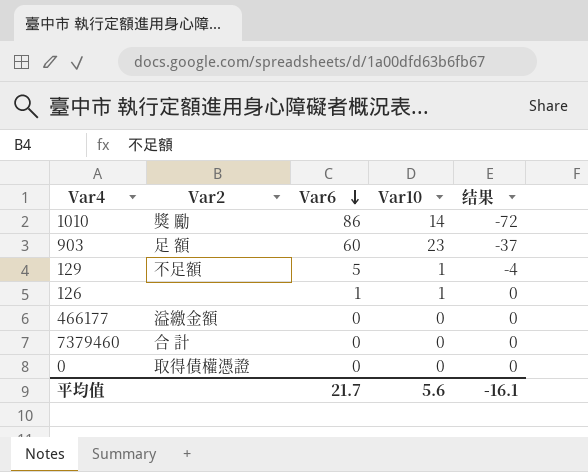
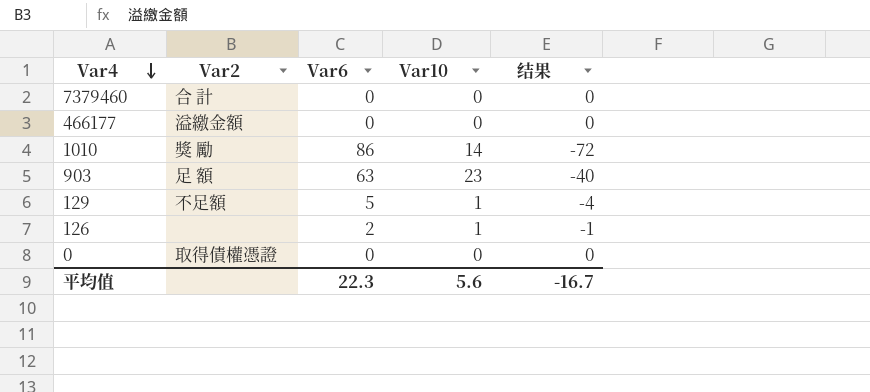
row order: Var6 descending -> Var4 descending
903 | Var6: 60 -> 63
903 | 结果: -37 -> -40
126 | Var6: 1 -> 2
126 | 结果: 0 -> -1
平均值 | Var6: 21.7 -> 22.3
平均值 | 结果: -16.1 -> -16.7

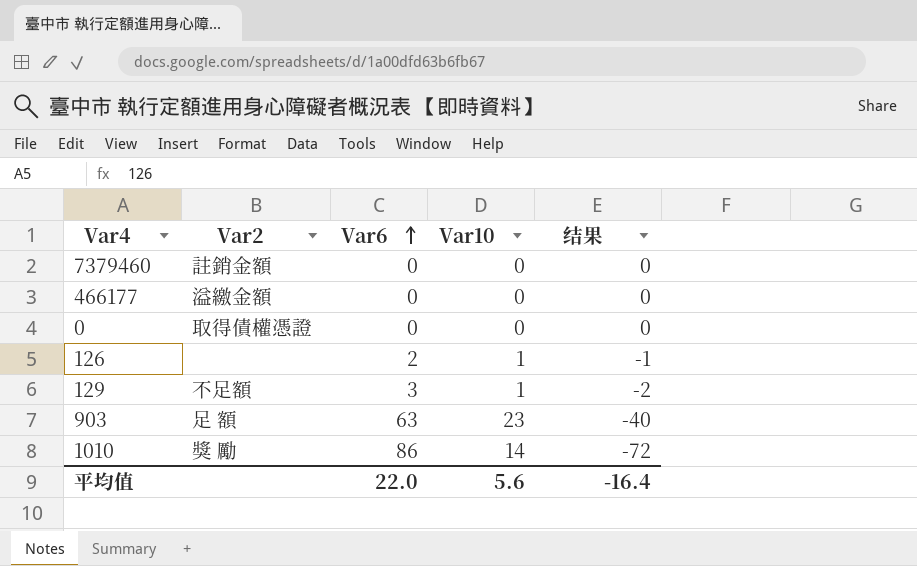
row order: Var4 descending -> Var6 ascending
7379460 | Var2: 合 計 -> 註銷金額
129 | Var6: 5 -> 3
129 | 结果: -4 -> -2
平均值 | Var6: 22.3 -> 22.0
平均值 | 结果: -16.7 -> -16.4

